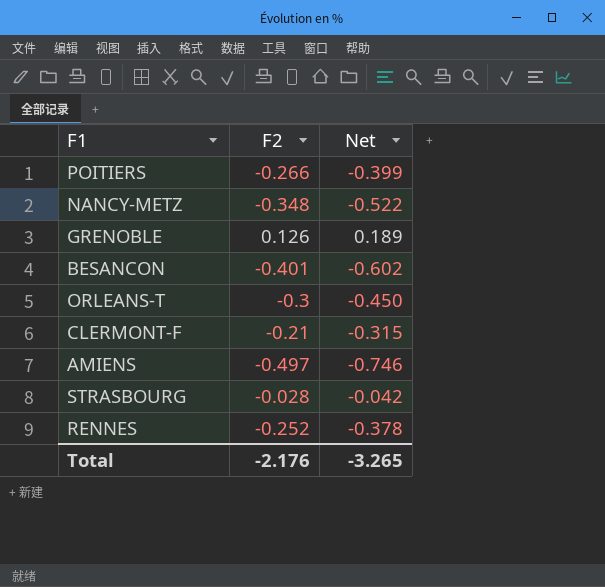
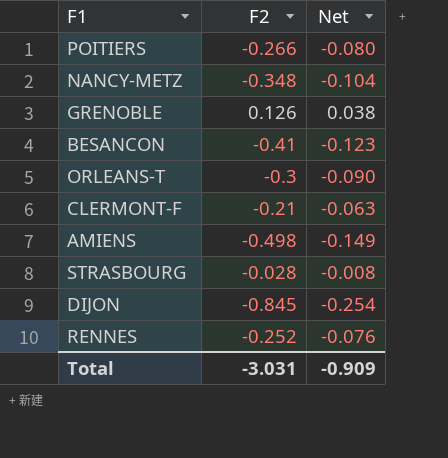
column Net | formula: [F2] * 1.5 -> [F2] * 0.3
BESANCON | F2: -0.401 -> -0.41
AMIENS | F2: -0.497 -> -0.498
row DIJON: none -> -0.845 | -0.254
Total | F2: -2.176 -> -3.031
Total | Net: -3.265 -> -0.909

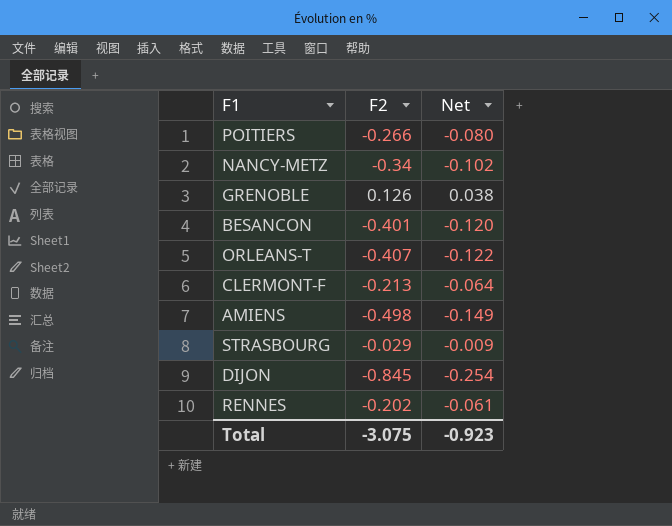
NANCY-METZ | F2: -0.348 -> -0.34
NANCY-METZ | Net: -0.104 -> -0.102
BESANCON | F2: -0.41 -> -0.401
BESANCON | Net: -0.123 -> -0.120
ORLEANS-T | F2: -0.3 -> -0.407
ORLEANS-T | Net: -0.090 -> -0.122
CLERMONT-F | F2: -0.21 -> -0.213
CLERMONT-F | Net: -0.063 -> -0.064
STRASBOURG | F2: -0.028 -> -0.029
STRASBOURG | Net: -0.008 -> -0.009
RENNES | F2: -0.252 -> -0.202
RENNES | Net: -0.076 -> -0.061
Total | F2: -3.031 -> -3.075
Total | Net: -0.909 -> -0.923

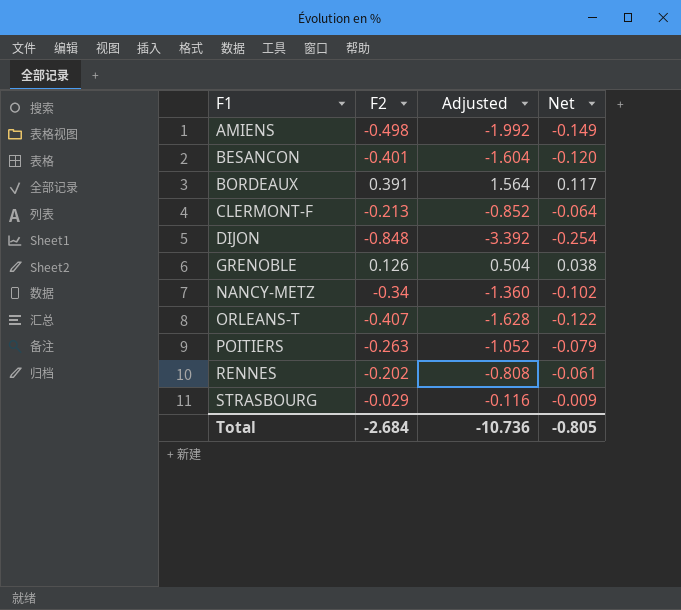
row order: none -> F1 ascending
column Adjusted | formula: none -> [F2] * 4
row BORDEAUX: none -> 0.391 | 1.564 | 0.117
DIJON | F2: -0.845 -> -0.848
POITIERS | F2: -0.266 -> -0.263
POITIERS | Net: -0.080 -> -0.079
Total | F2: -3.075 -> -2.684
Total | Net: -0.923 -> -0.805

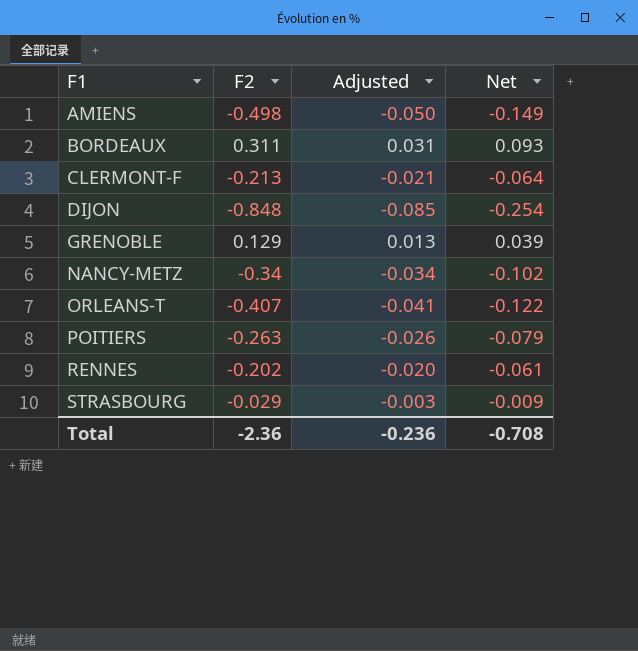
column Adjusted | formula: [F2] * 4 -> [F2] * 0.1
row BESANCON: -0.401 | -1.604 | -0.120 -> none
BORDEAUX | F2: 0.391 -> 0.311
BORDEAUX | Net: 0.117 -> 0.093
GRENOBLE | F2: 0.126 -> 0.129
GRENOBLE | Net: 0.038 -> 0.039
Total | F2: -2.684 -> -2.36
Total | Adjusted: -10.736 -> -0.236
Total | Net: -0.805 -> -0.708

